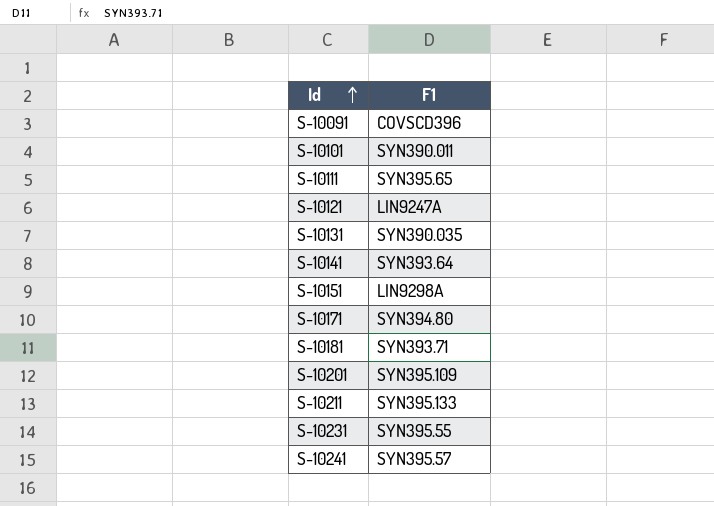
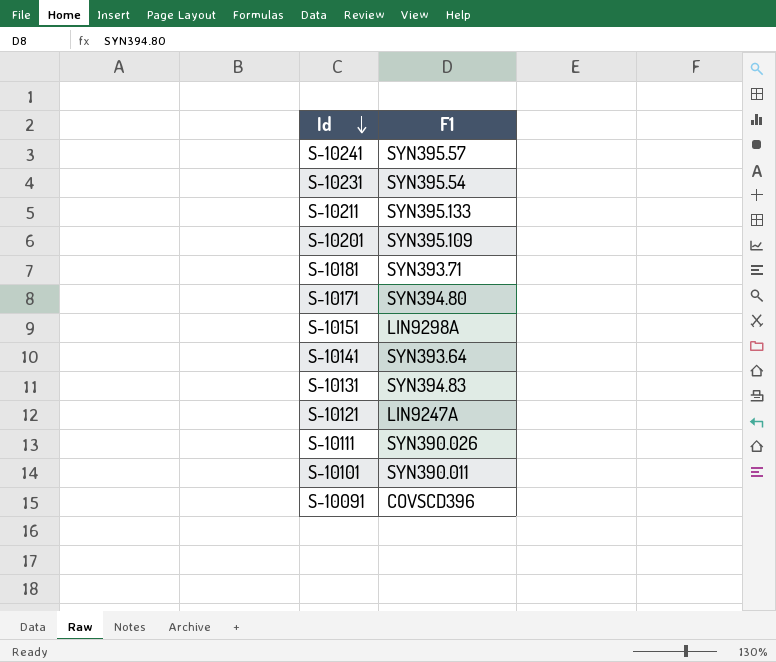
row order: Id ascending -> Id descending
S-10231 | F1: SYN395.55 -> SYN395.54
S-10131 | F1: SYN390.035 -> SYN394.83
S-10111 | F1: SYN395.65 -> SYN390.026

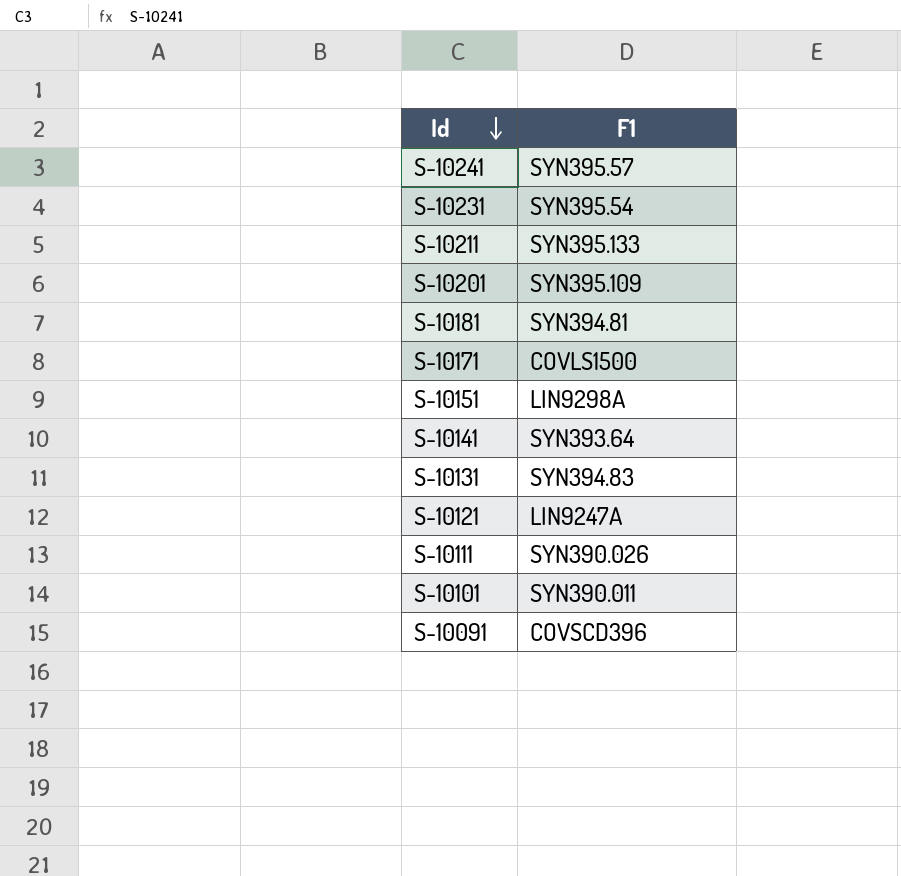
S-10181 | F1: SYN393.71 -> SYN394.81
S-10171 | F1: SYN394.80 -> COVLS1500

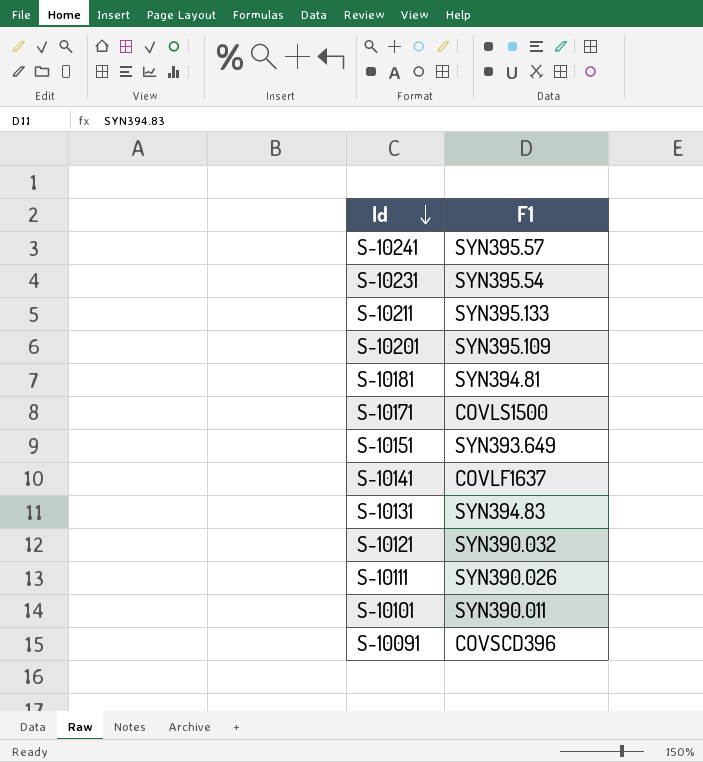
S-10151 | F1: LIN9298A -> SYN393.649
S-10141 | F1: SYN393.64 -> COVLF1637
S-10121 | F1: LIN9247A -> SYN390.032

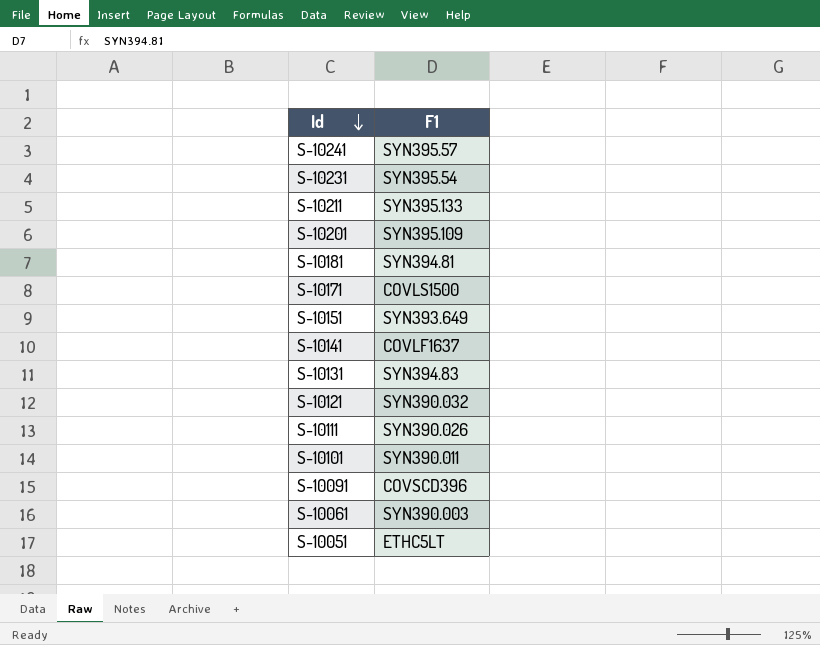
row S-10061: none -> SYN390.003
row S-10051: none -> ETHC5LT

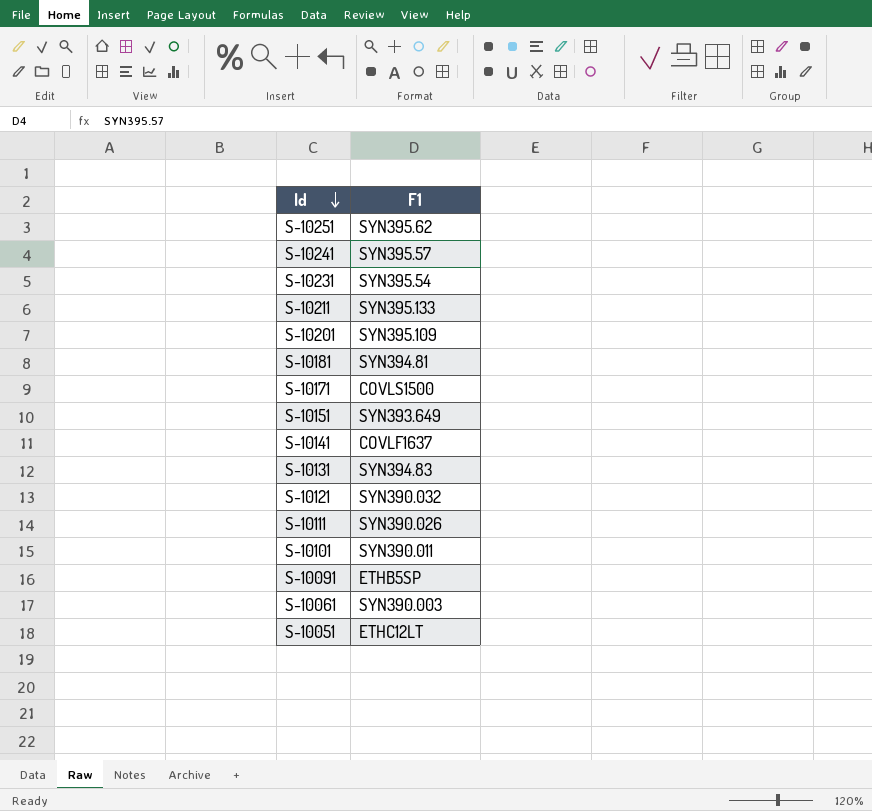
row S-10251: none -> SYN395.62
S-10091 | F1: COVSCD396 -> ETHB5SP
S-10051 | F1: ETHC5LT -> ETHC12LT

